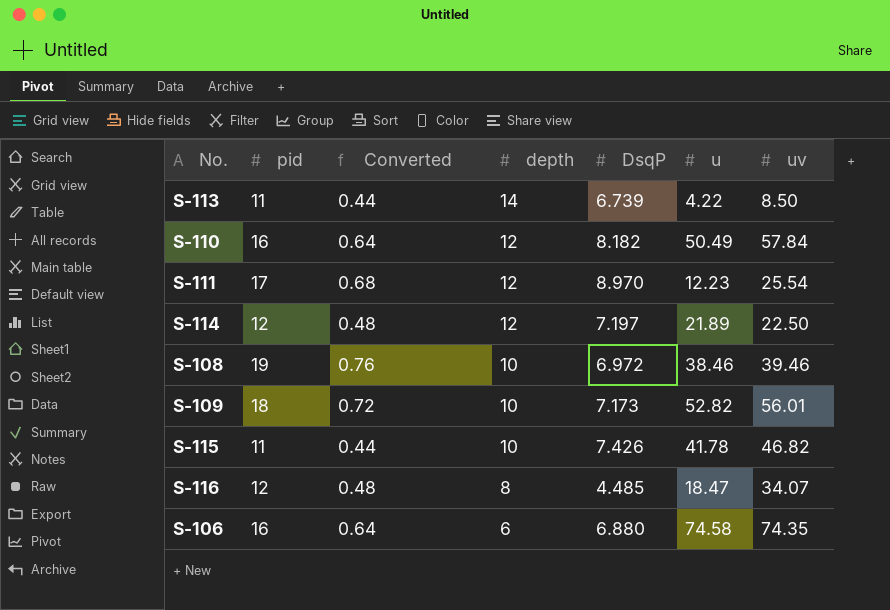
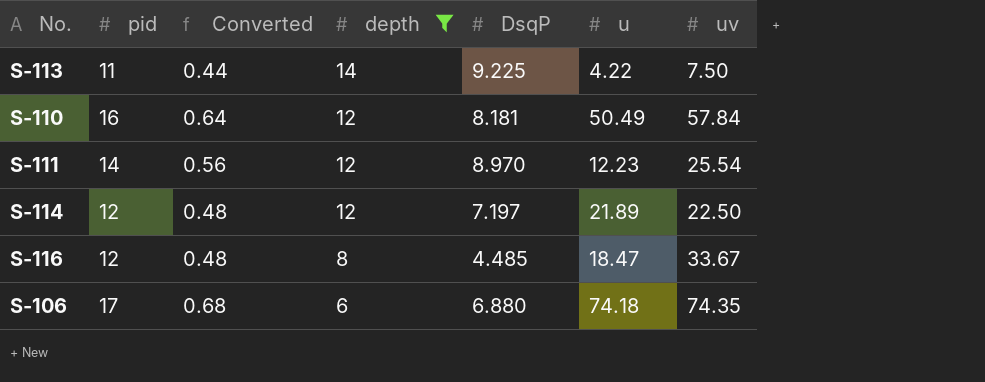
filter: none -> depth != 10
S-113 | DsqP: 6.739 -> 9.225
S-113 | uv: 8.50 -> 7.50
S-110 | DsqP: 8.182 -> 8.181
S-111 | pid: 17 -> 14
S-111 | Converted: 0.68 -> 0.56
S-116 | uv: 34.07 -> 33.67
S-106 | pid: 16 -> 17
S-106 | Converted: 0.64 -> 0.68
S-106 | u: 74.58 -> 74.18

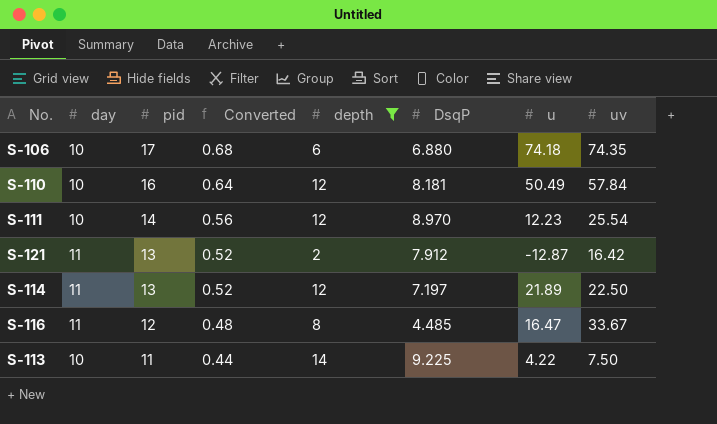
row order: depth descending -> pid descending
column day | position: none -> 2
row S-121: none -> 11 | 13 | 0.52 | 2 | 7.912 | -12.87 | 16.42
S-114 | pid: 12 -> 13
S-114 | Converted: 0.48 -> 0.52
S-116 | u: 18.47 -> 16.47

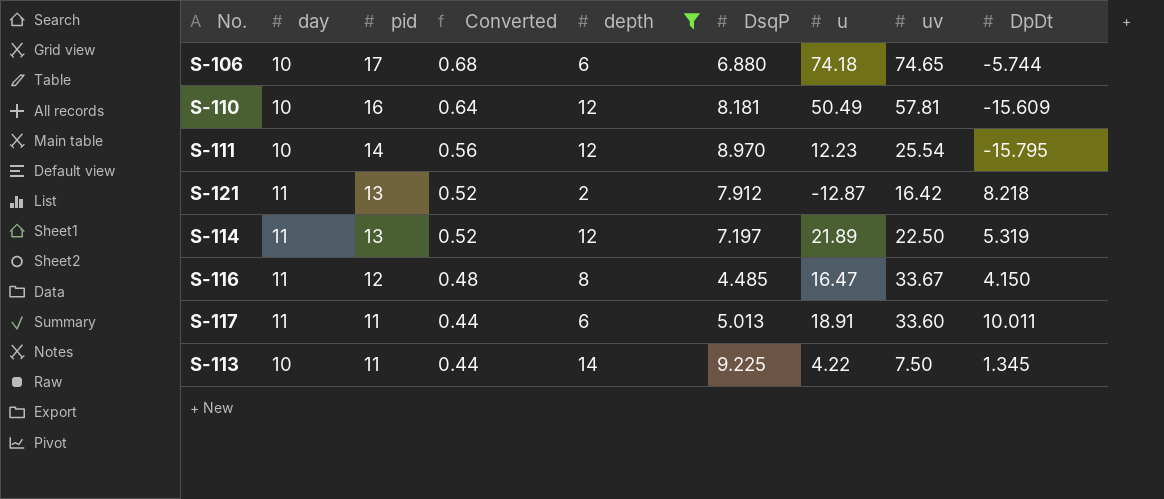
column DpDt | position: none -> 9
S-106 | uv: 74.35 -> 74.65
S-110 | uv: 57.84 -> 57.81
row S-117: none -> 11 | 11 | 0.44 | 6 | 5.013 | 18.91 | 33.60 | 10.011

